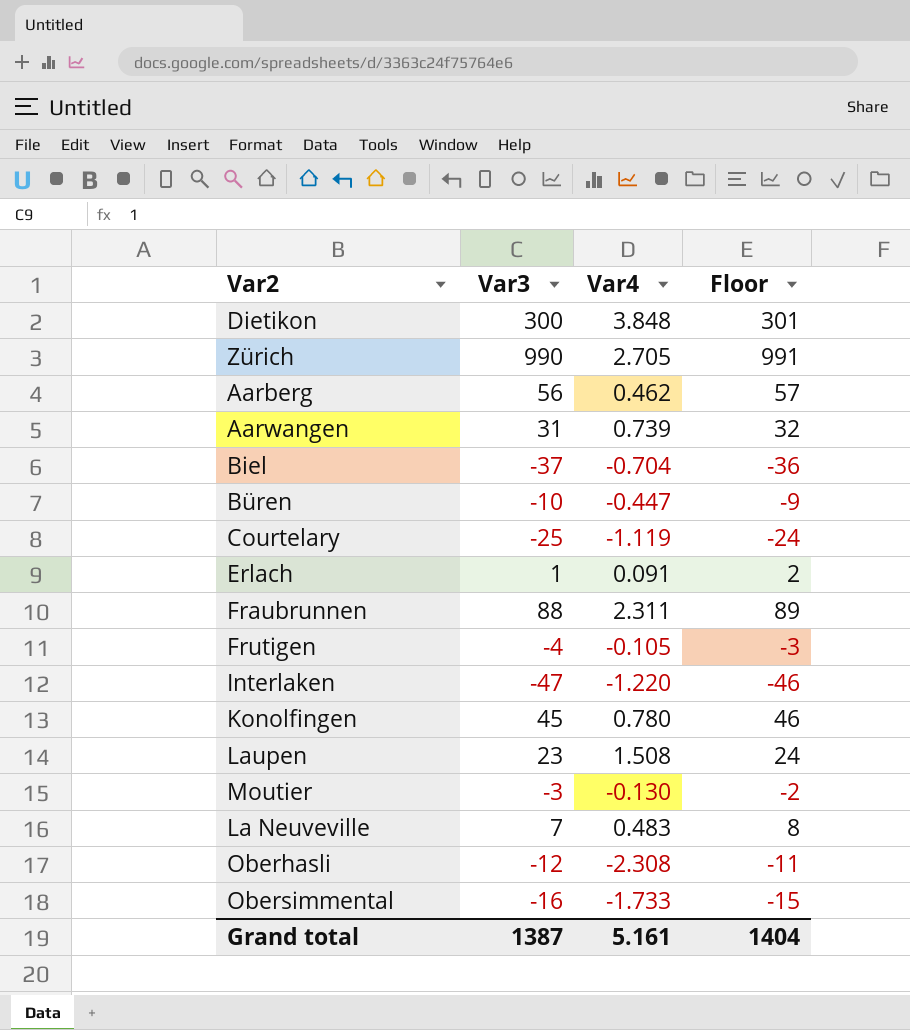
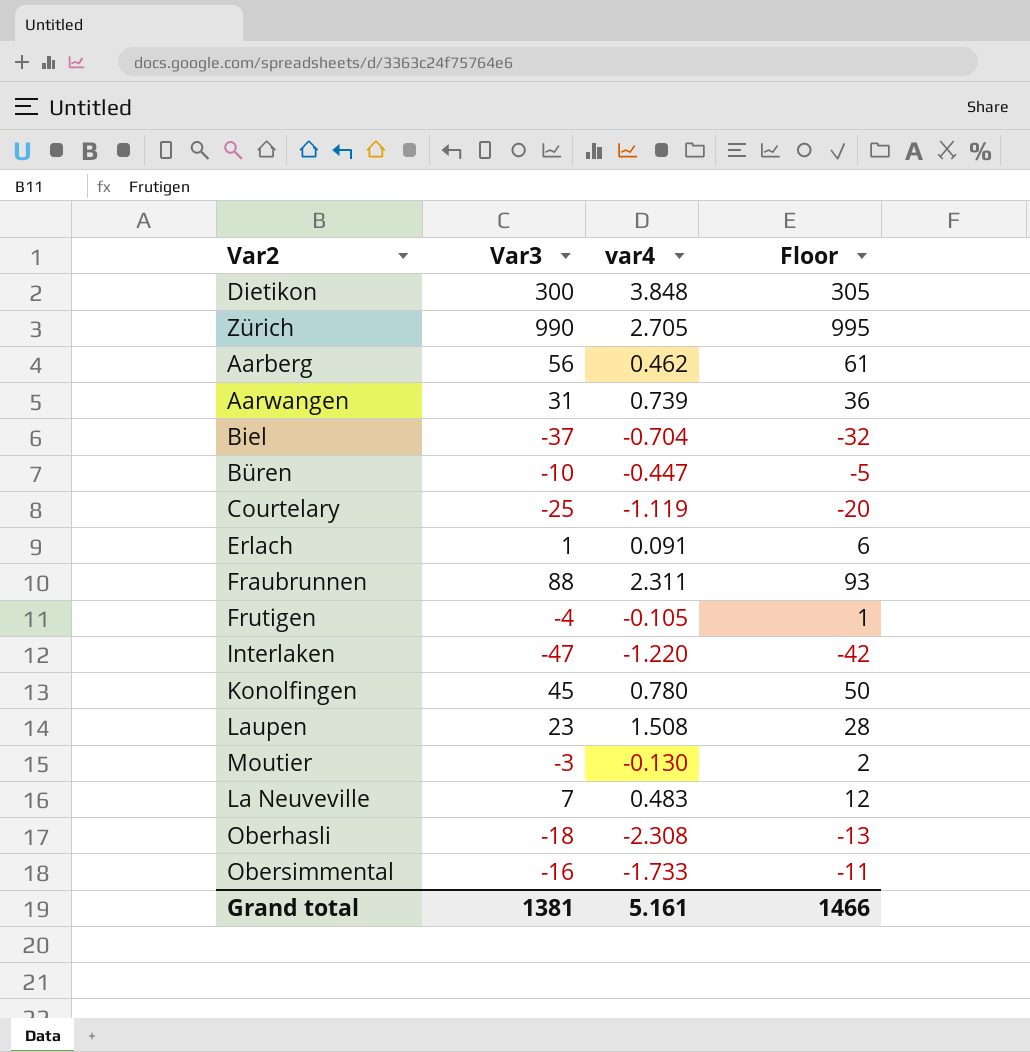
column name: Var4 -> var4
column Floor | formula: [Var3] + 1 -> [Var3] + 5
Oberhasli | Var3: -12 -> -18
Grand total | Var3: 1387 -> 1381
Grand total | Floor: 1404 -> 1466

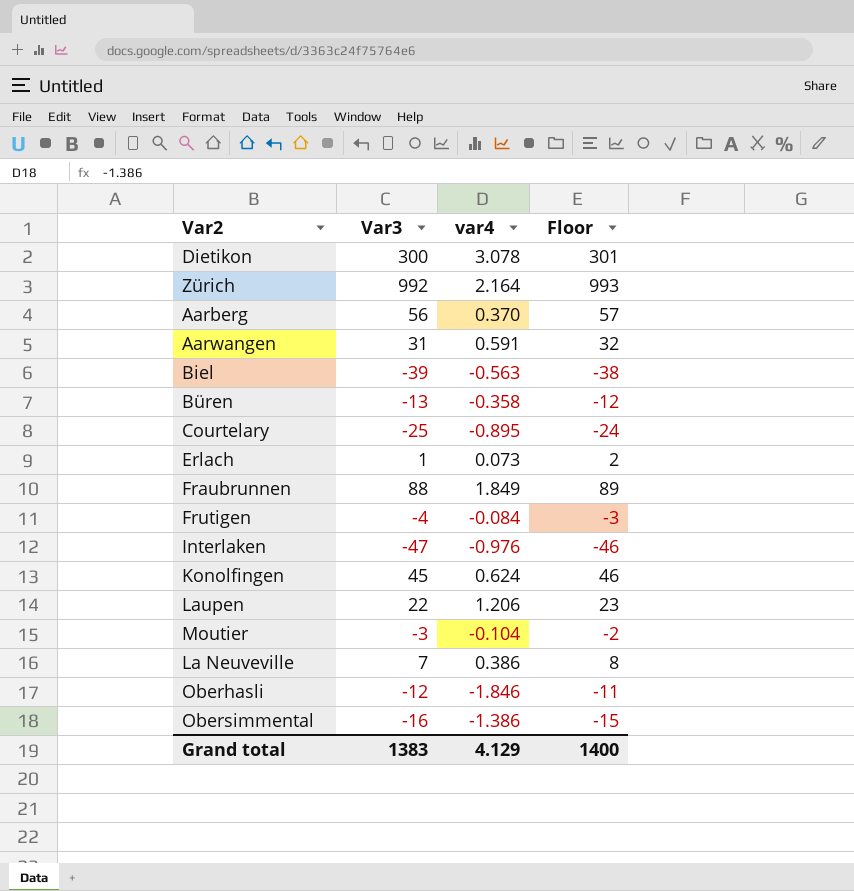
column Floor | formula: [Var3] + 5 -> [Var3] + 1
Dietikon | var4: 3.848 -> 3.078
Zürich | Var3: 990 -> 992
Zürich | var4: 2.705 -> 2.164
Aarberg | var4: 0.462 -> 0.370
Aarwangen | var4: 0.739 -> 0.591
Biel | Var3: -37 -> -39
Biel | var4: -0.704 -> -0.563
Büren | Var3: -10 -> -13
Büren | var4: -0.447 -> -0.358
Courtelary | var4: -1.119 -> -0.895
Erlach | var4: 0.091 -> 0.073
Fraubrunnen | var4: 2.311 -> 1.849
Frutigen | var4: -0.105 -> -0.084
Interlaken | var4: -1.220 -> -0.976
Konolfingen | var4: 0.780 -> 0.624
Laupen | Var3: 23 -> 22
Laupen | var4: 1.508 -> 1.206
Moutier | var4: -0.130 -> -0.104
La Neuveville | var4: 0.483 -> 0.386
Oberhasli | Var3: -18 -> -12
Oberhasli | var4: -2.308 -> -1.846
Obersimmental | var4: -1.733 -> -1.386
Grand total | Var3: 1381 -> 1383
Grand total | var4: 5.161 -> 4.129
Grand total | Floor: 1466 -> 1400

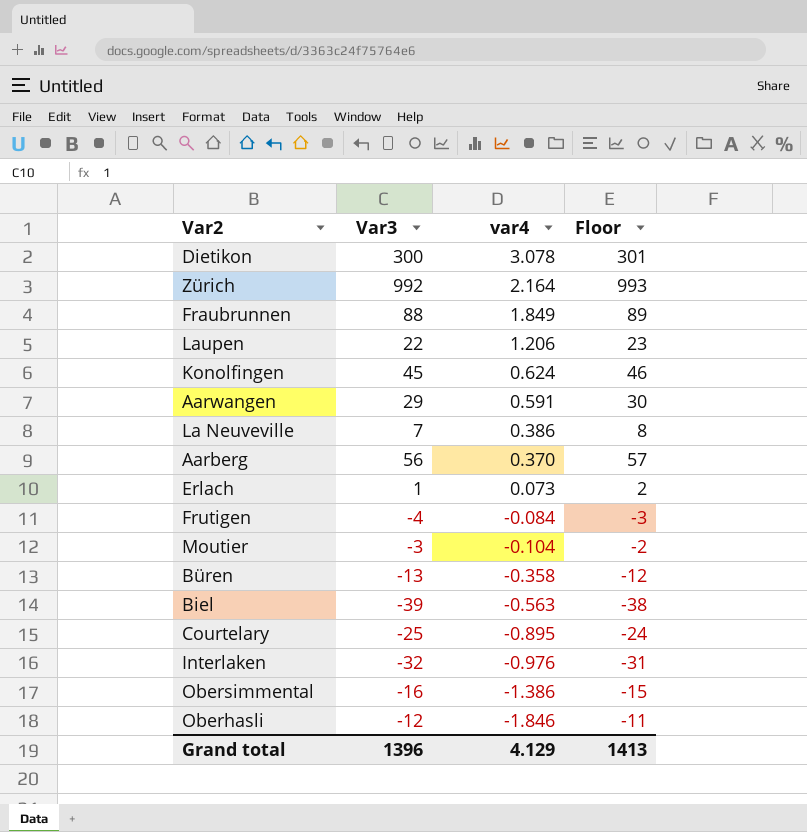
row order: none -> var4 descending
Aarwangen | Var3: 31 -> 29
Aarwangen | Floor: 32 -> 30
Interlaken | Var3: -47 -> -32
Interlaken | Floor: -46 -> -31
Grand total | Var3: 1383 -> 1396
Grand total | Floor: 1400 -> 1413

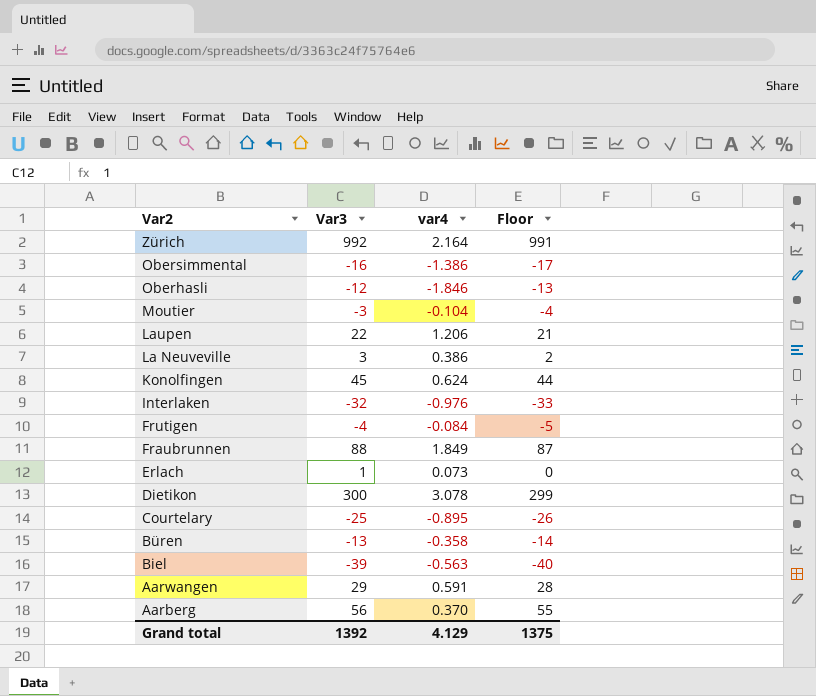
row order: var4 descending -> Var2 descending
column Floor | formula: [Var3] + 1 -> [Var3] - 1
La Neuveville | Var3: 7 -> 3
Grand total | Var3: 1396 -> 1392
Grand total | Floor: 1413 -> 1375

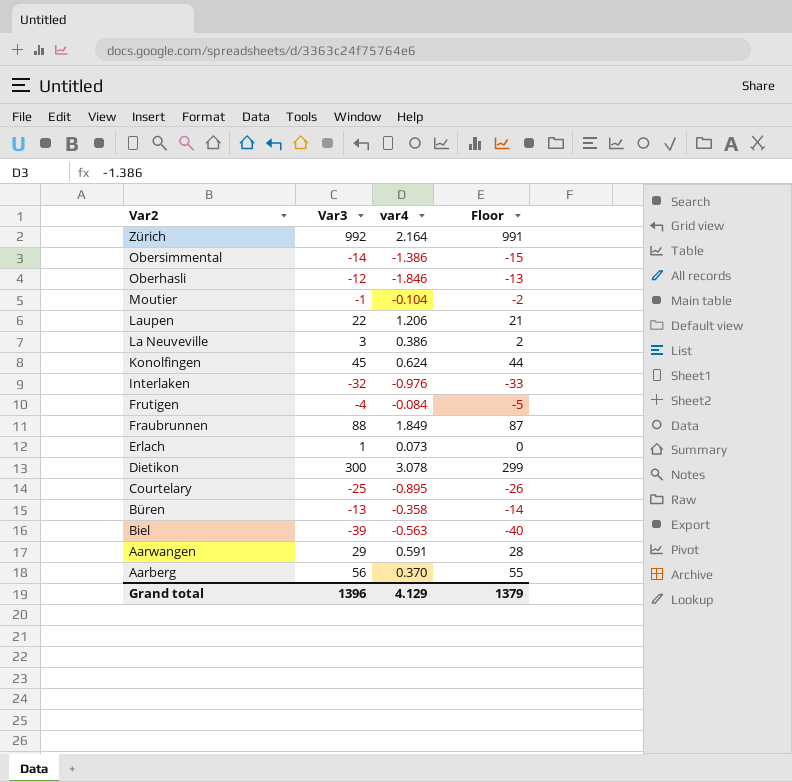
Obersimmental | Var3: -16 -> -14
Obersimmental | Floor: -17 -> -15
Moutier | Var3: -3 -> -1
Moutier | Floor: -4 -> -2
Grand total | Var3: 1392 -> 1396
Grand total | Floor: 1375 -> 1379

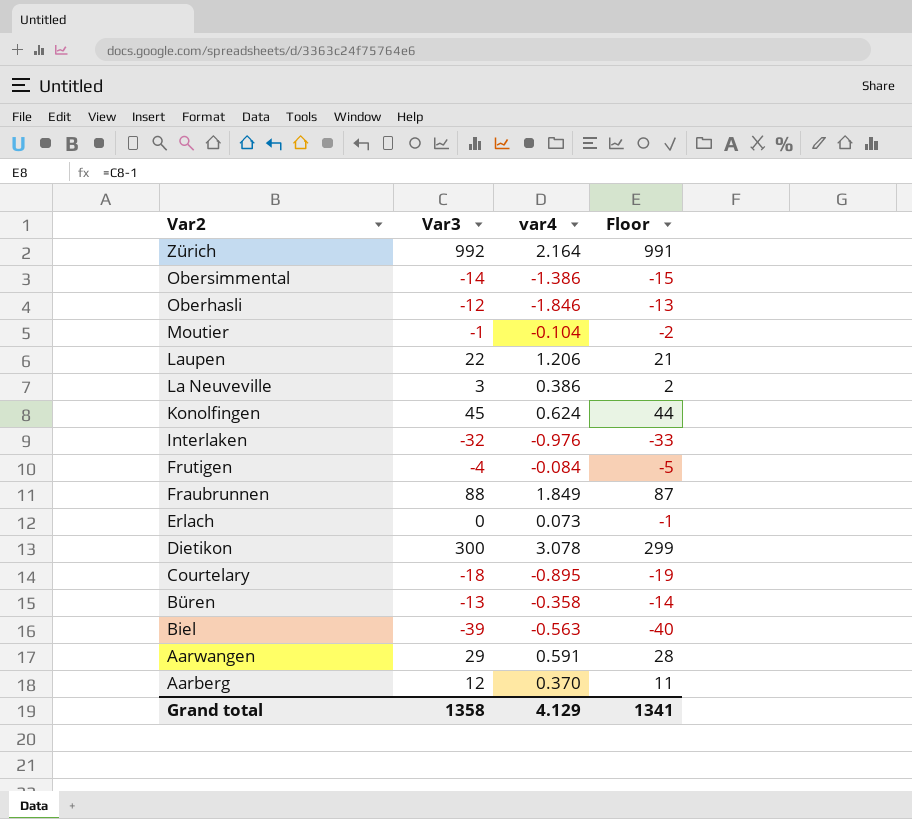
Erlach | Var3: 1 -> 0
Erlach | Floor: 0 -> -1
Courtelary | Var3: -25 -> -18
Courtelary | Floor: -26 -> -19
Aarberg | Var3: 56 -> 12
Aarberg | Floor: 55 -> 11
Grand total | Var3: 1396 -> 1358
Grand total | Floor: 1379 -> 1341

